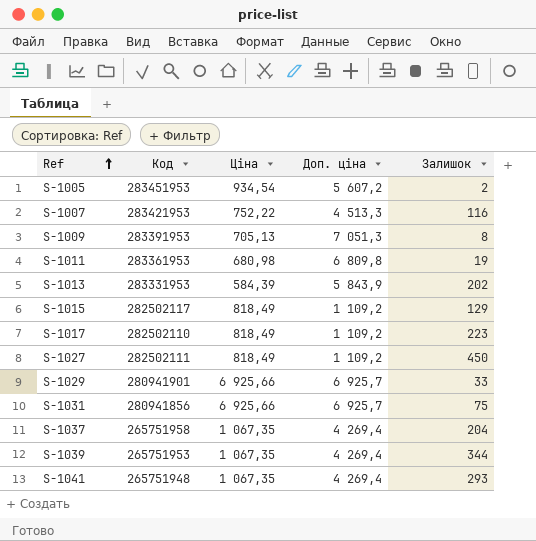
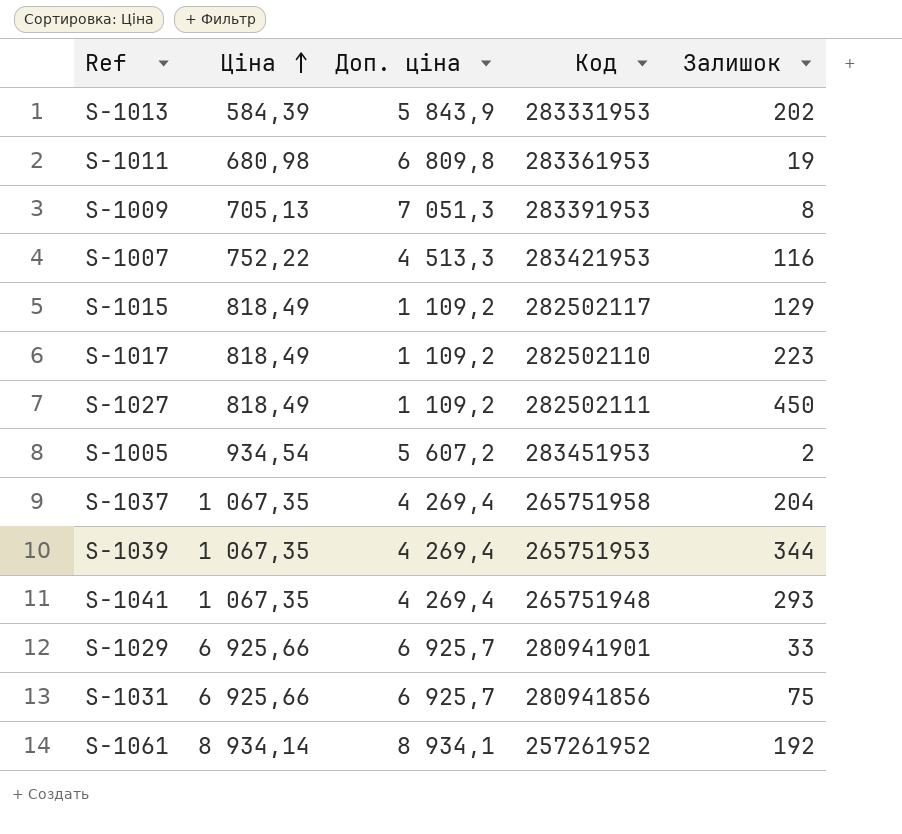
row order: Ref ascending -> Ціна ascending
column Код | position: 2 -> 4
row S-1061: none -> 8 934,14 | 8 934,1 | 257261952 | 192

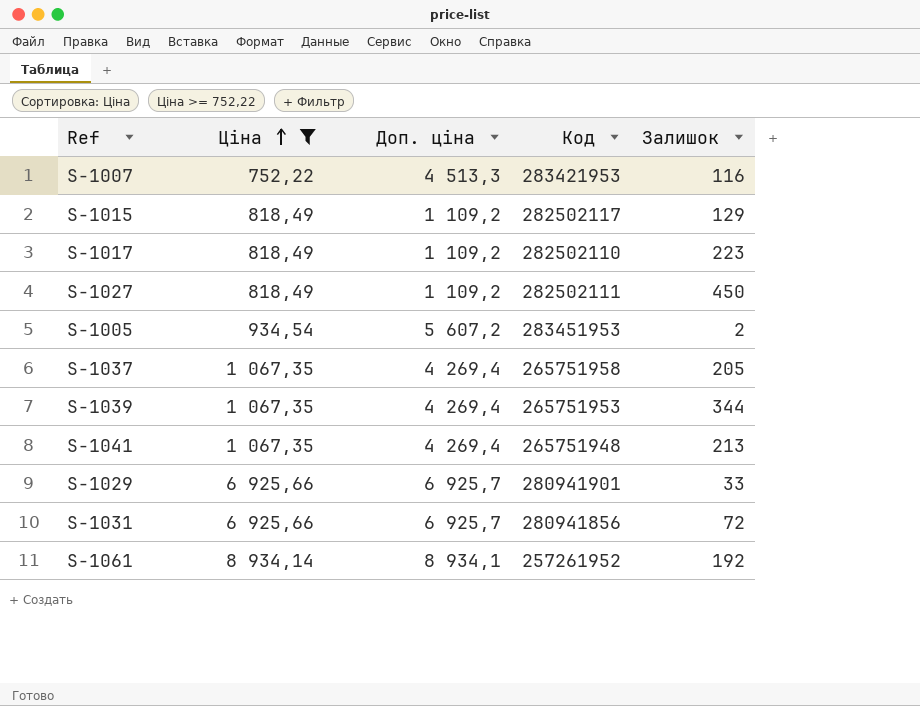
filter: none -> Ціна >= 752,22
S-1037 | Залишок: 204 -> 205
S-1041 | Залишок: 293 -> 213
S-1031 | Залишок: 75 -> 72

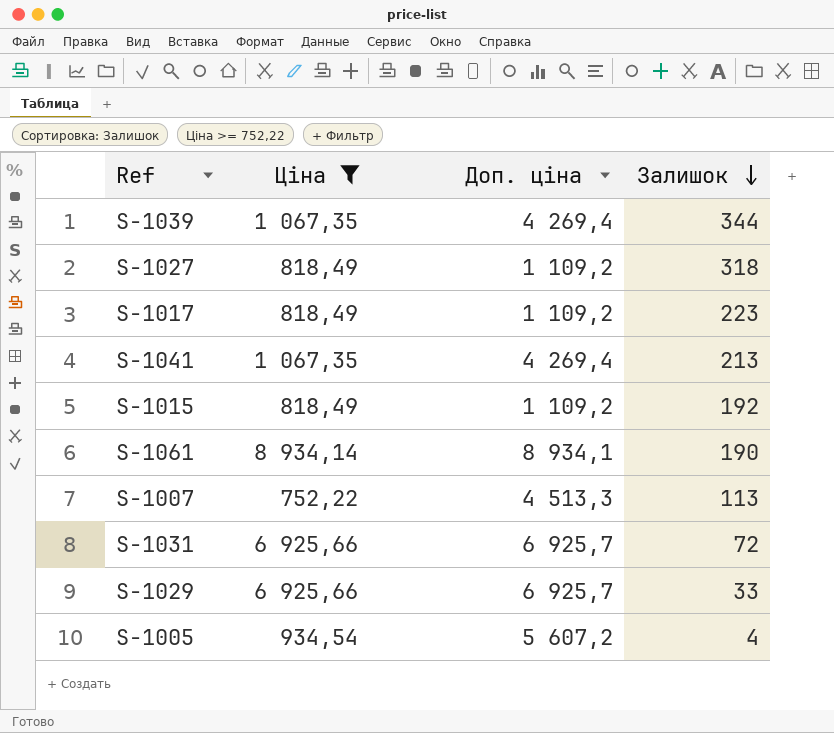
row order: Ціна ascending -> Залишок descending
column Код | position: 4 -> none
row S-1037: 1 067,35 | 4 269,4 | 265751958 | 205 -> none
S-1027 | Залишок: 450 -> 318
S-1015 | Залишок: 129 -> 192
S-1061 | Залишок: 192 -> 190
S-1007 | Залишок: 116 -> 113
S-1005 | Залишок: 2 -> 4

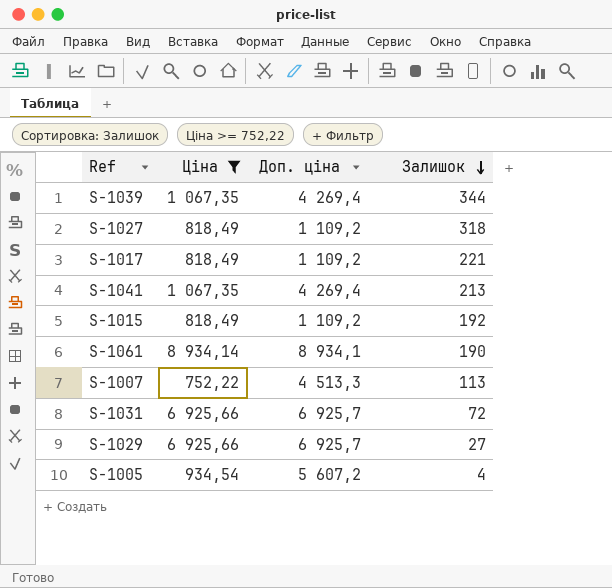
S-1017 | Залишок: 223 -> 221
S-1029 | Залишок: 33 -> 27

